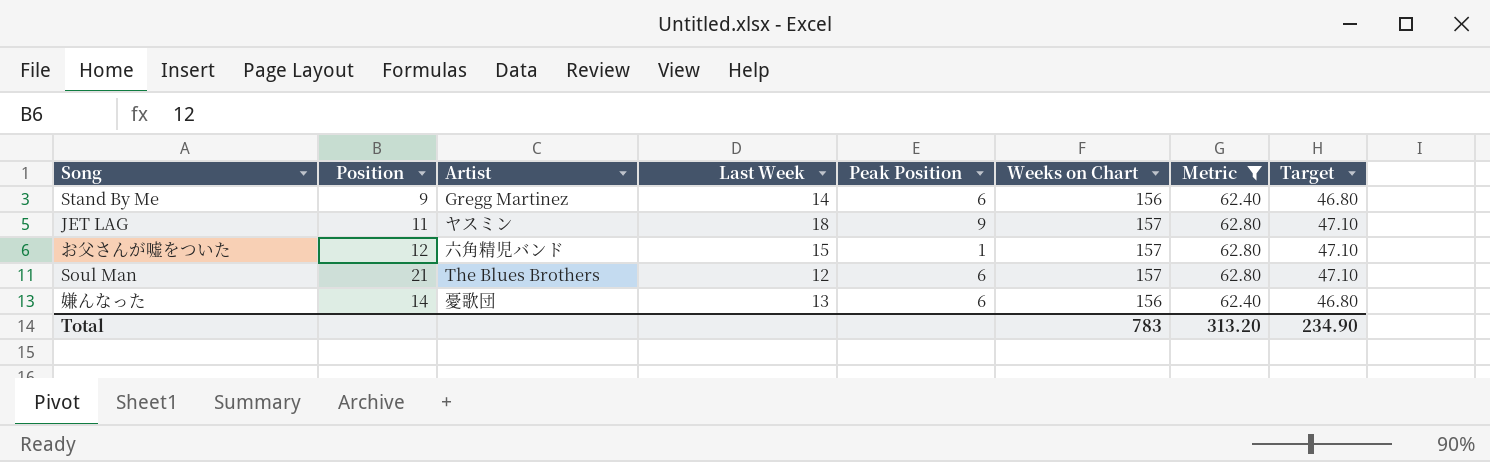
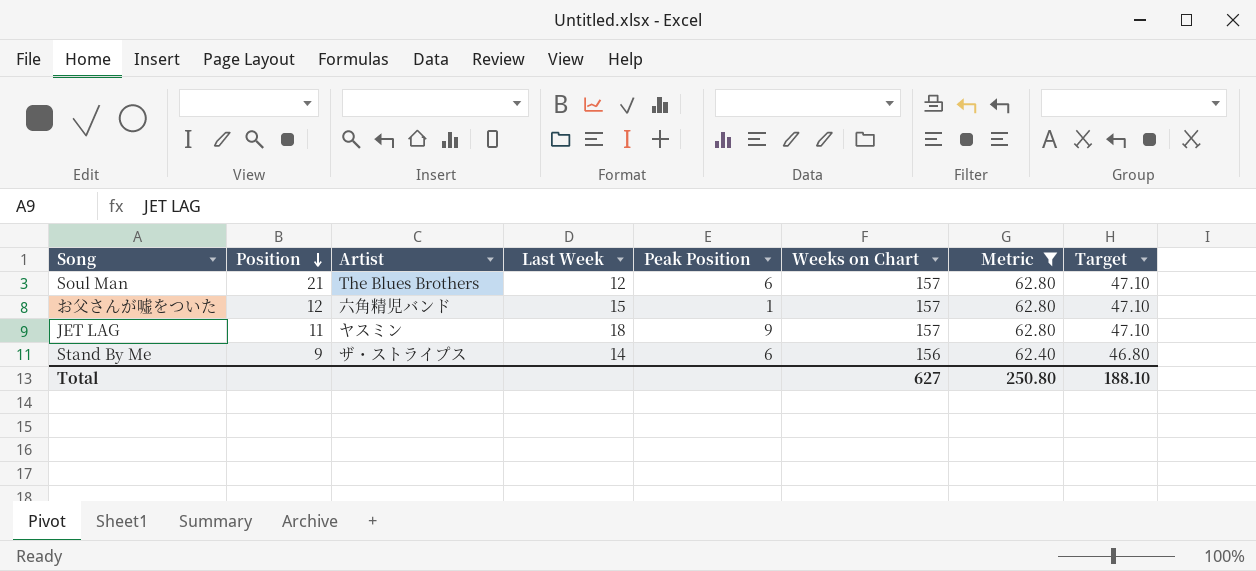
row order: none -> Position descending
row 嫌んなった: 14 | 憂歌団 | 13 | 6 | 156 | 62.40 | 46.80 -> none
Stand By Me | Artist: Gregg Martinez -> ザ・ストライプス
Total | Weeks on Chart: 783 -> 627
Total | Metric: 313.20 -> 250.80
Total | Target: 234.90 -> 188.10

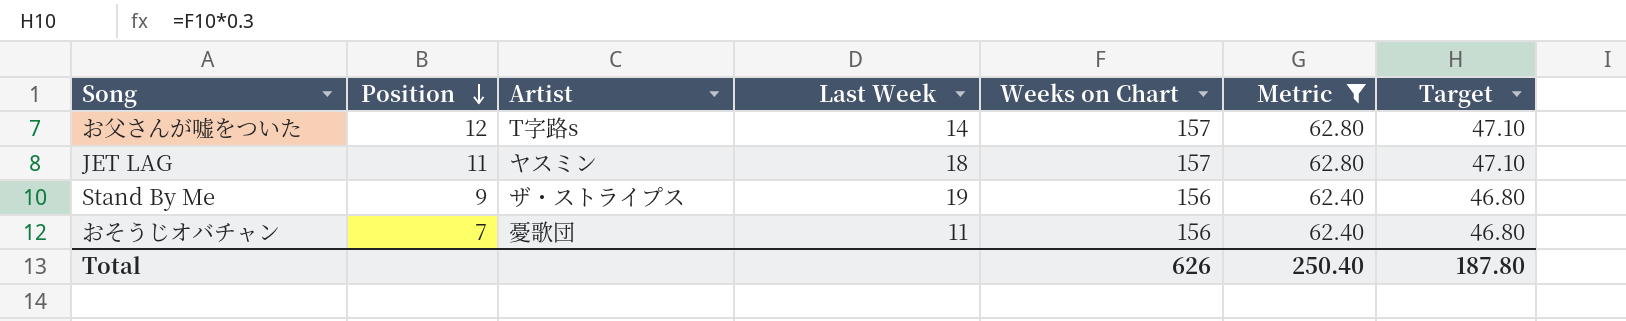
column Peak Position | position: 5 -> none
row Soul Man: 21 | The Blues Brothers | 12 | 6 | 157 | 62.80 | 47.10 -> none
お父さんが嘘をついた | Artist: 六角精児バンド -> T字路s
お父さんが嘘をついた | Last Week: 15 -> 14
Stand By Me | Last Week: 14 -> 19
row おそうじオバチャン: none -> 7 | 憂歌団 | 11 | 156 | 62.40 | 46.80
Total | Weeks on Chart: 627 -> 626
Total | Metric: 250.80 -> 250.40
Total | Target: 188.10 -> 187.80

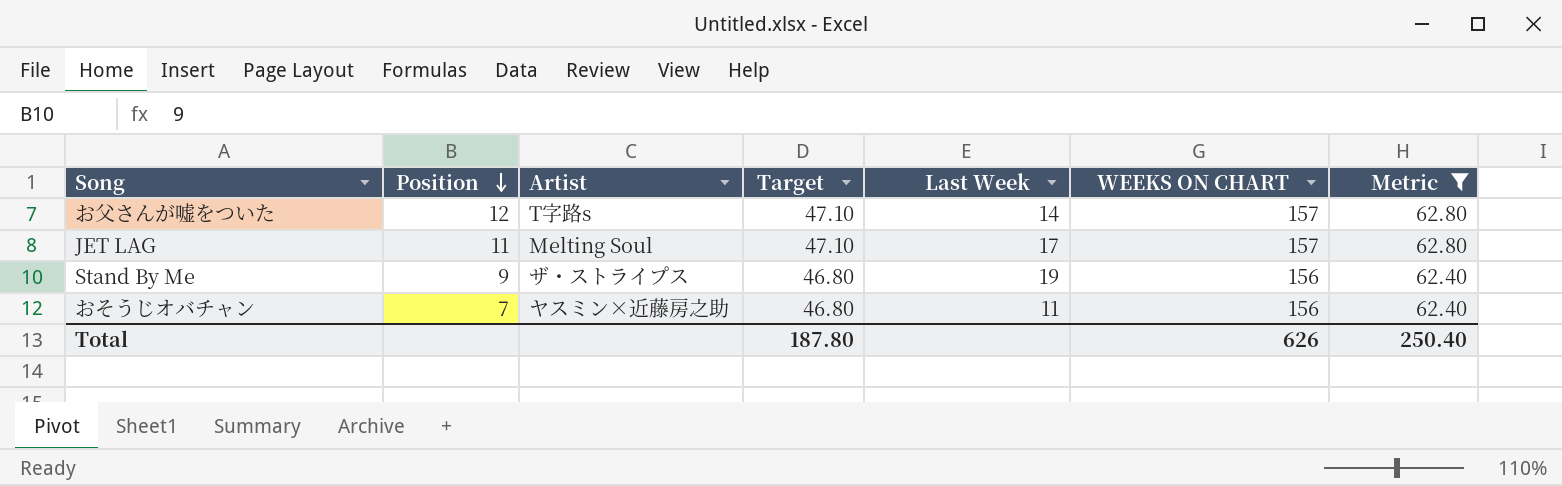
column Target | position: 7 -> 4
column name: Weeks on Chart -> WEEKS ON CHART
JET LAG | Artist: ヤスミン -> Melting Soul
JET LAG | Last Week: 18 -> 17
おそうじオバチャン | Artist: 憂歌団 -> ヤスミン×近藤房之助

